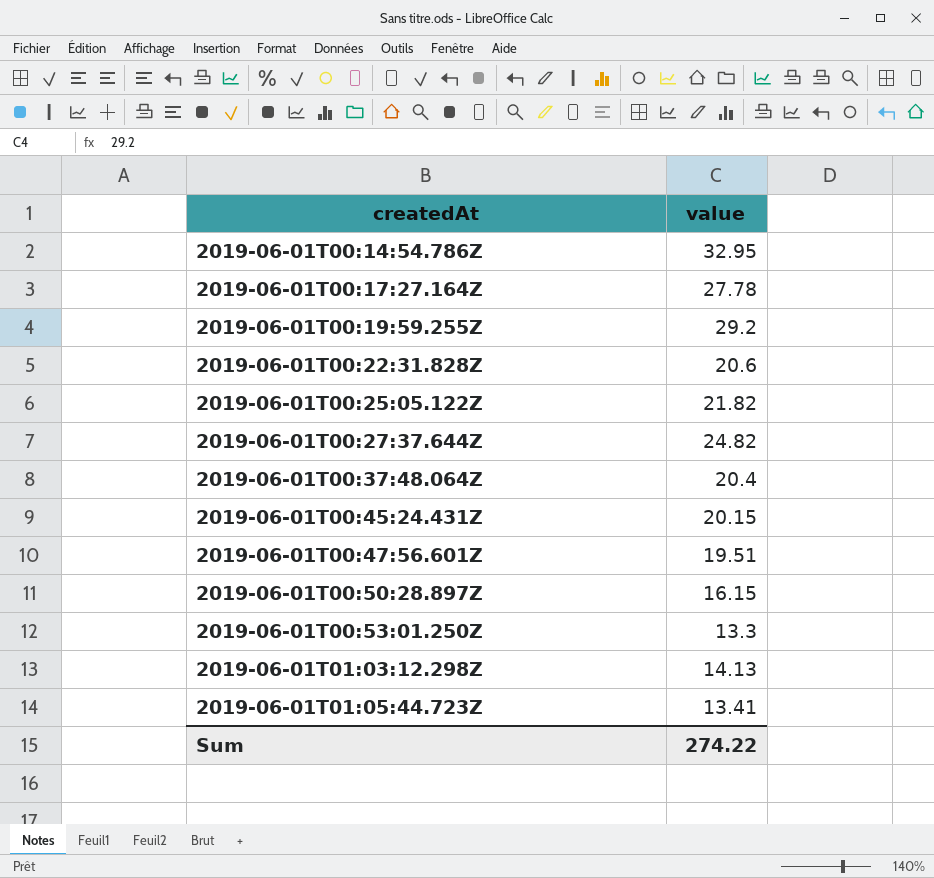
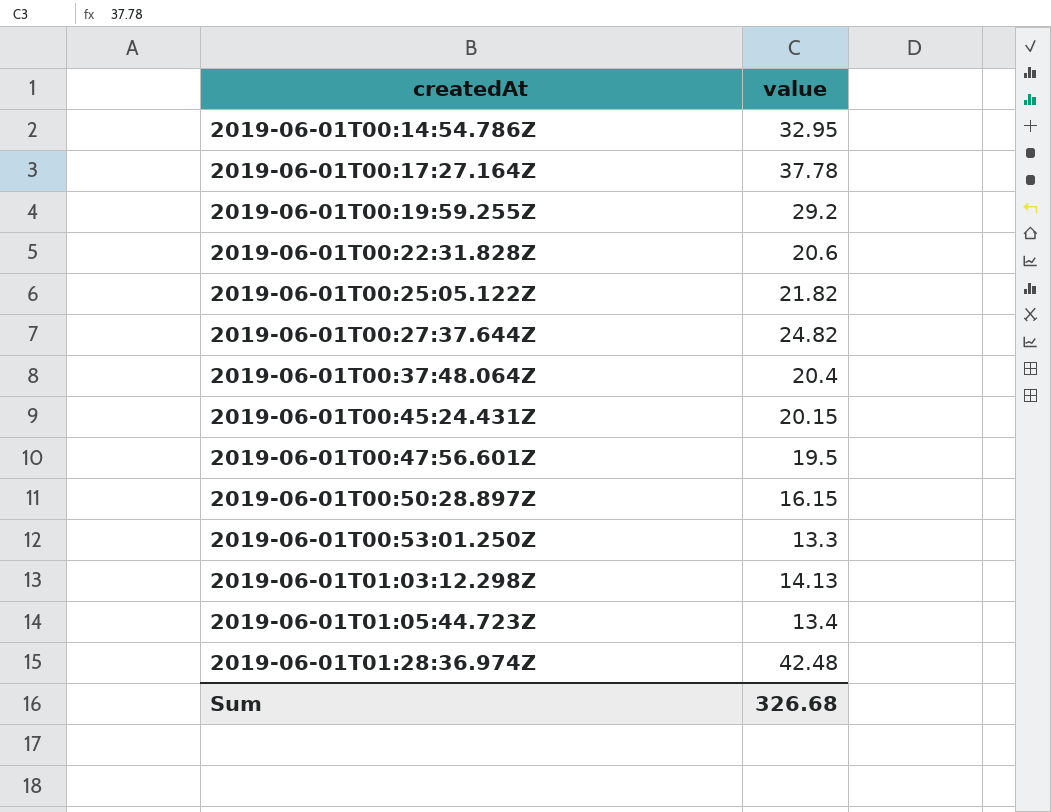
2019-06-01T00:17:27.164Z | value: 27.78 -> 37.78
2019-06-01T00:47:56.601Z | value: 19.51 -> 19.5
2019-06-01T01:05:44.723Z | value: 13.41 -> 13.4
row 2019-06-01T01:28:36.974Z: none -> 42.48
Sum | value: 274.22 -> 326.68

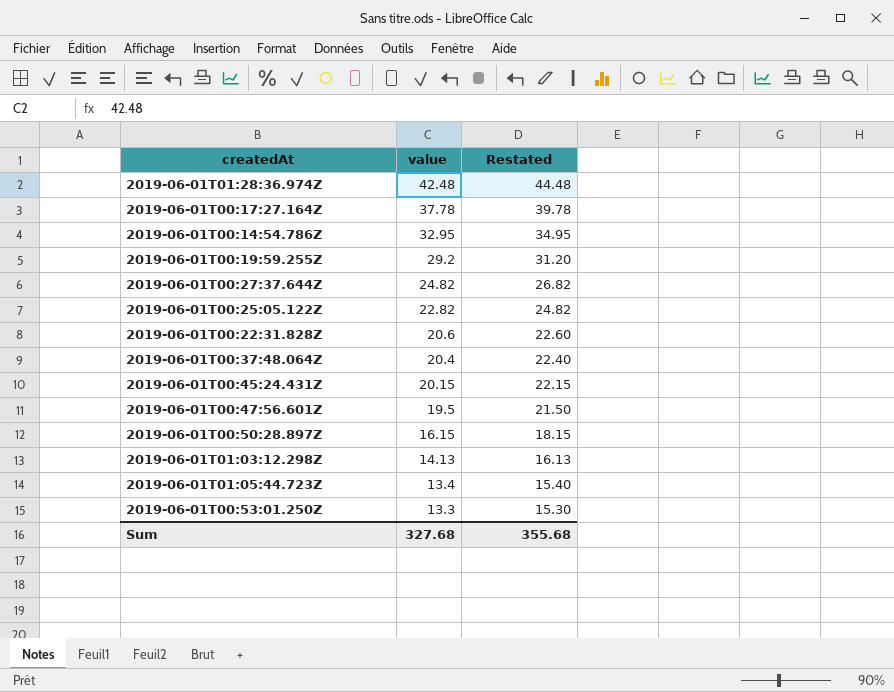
row order: createdAt ascending -> value descending
column Restated | formula: none -> [value] + 2
2019-06-01T00:25:05.122Z | value: 21.82 -> 22.82
Sum | value: 326.68 -> 327.68

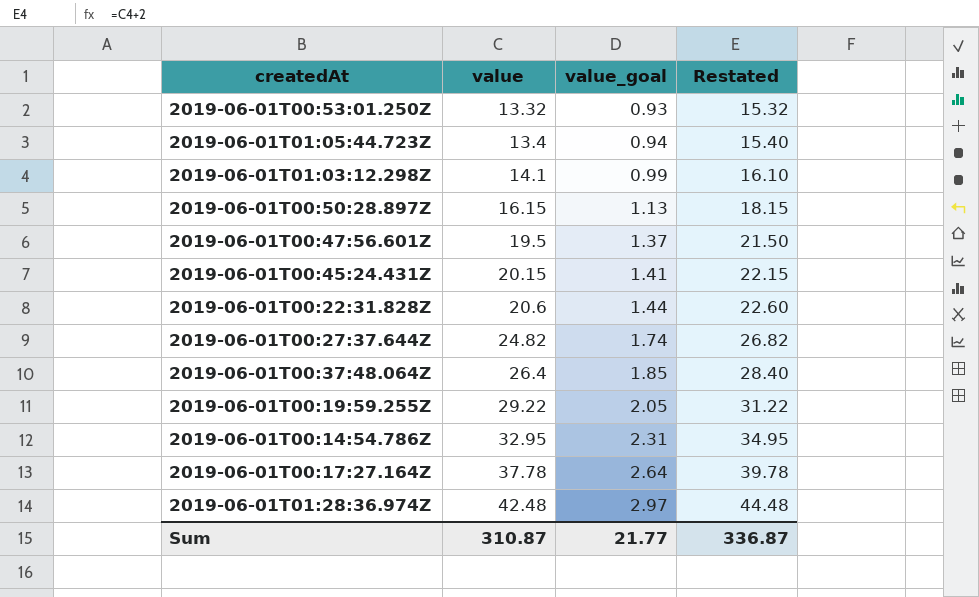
row order: value descending -> value ascending
column value_goal | formula: none -> [value] * 0.07
row 2019-06-01T00:25:05.122Z: 22.82 | 24.82 -> none
2019-06-01T00:53:01.250Z | value: 13.3 -> 13.32
2019-06-01T00:53:01.250Z | Restated: 15.30 -> 15.32
2019-06-01T01:03:12.298Z | value: 14.13 -> 14.1
2019-06-01T01:03:12.298Z | Restated: 16.13 -> 16.10
2019-06-01T00:37:48.064Z | value: 20.4 -> 26.4
2019-06-01T00:37:48.064Z | Restated: 22.40 -> 28.40
2019-06-01T00:19:59.255Z | value: 29.2 -> 29.22
2019-06-01T00:19:59.255Z | Restated: 31.20 -> 31.22
Sum | value: 327.68 -> 310.87
Sum | Restated: 355.68 -> 336.87

